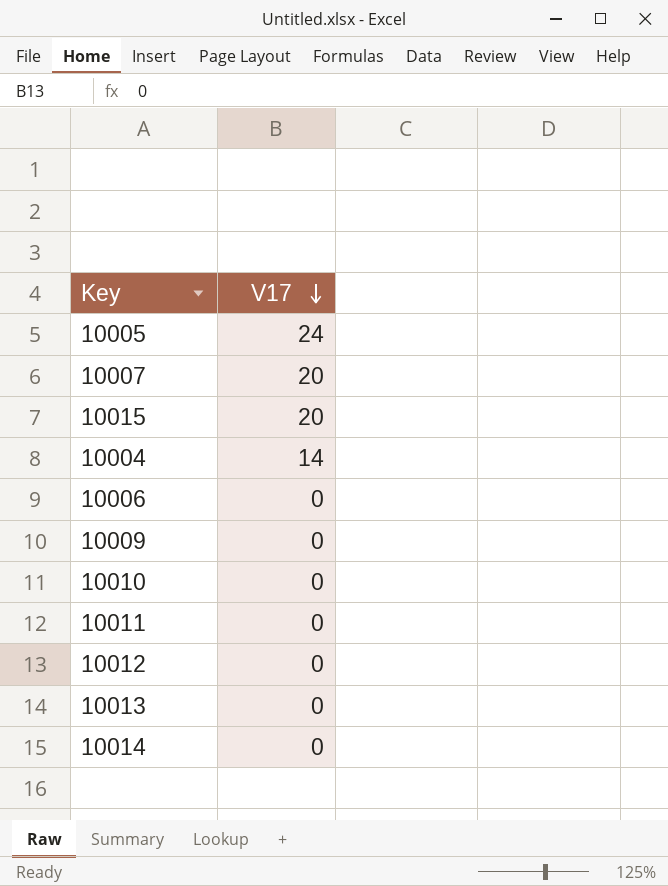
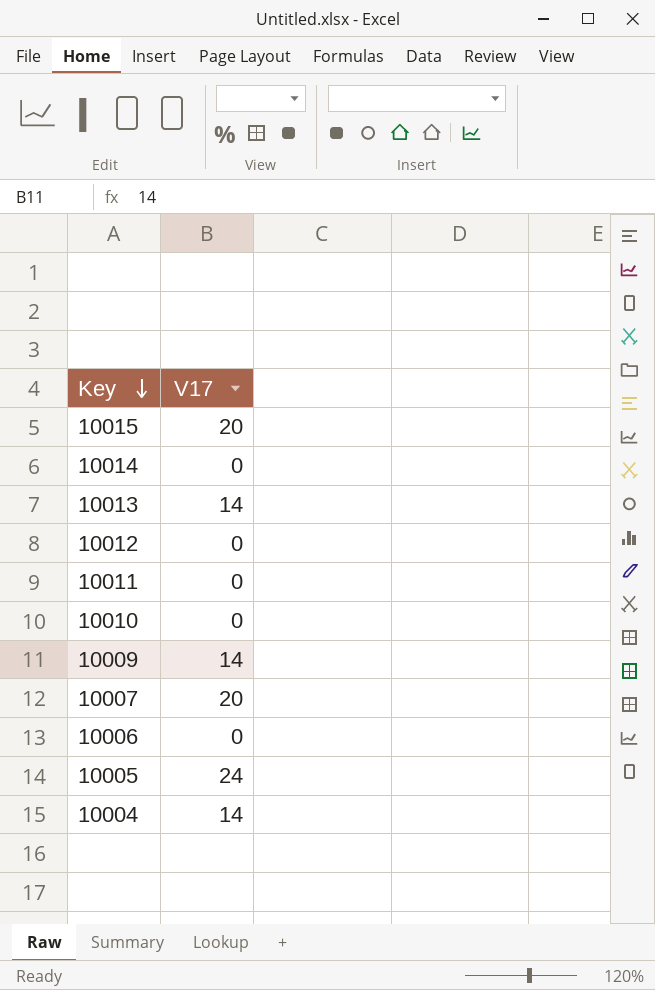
row order: V17 descending -> Key descending
10013 | V17: 0 -> 14
10009 | V17: 0 -> 14

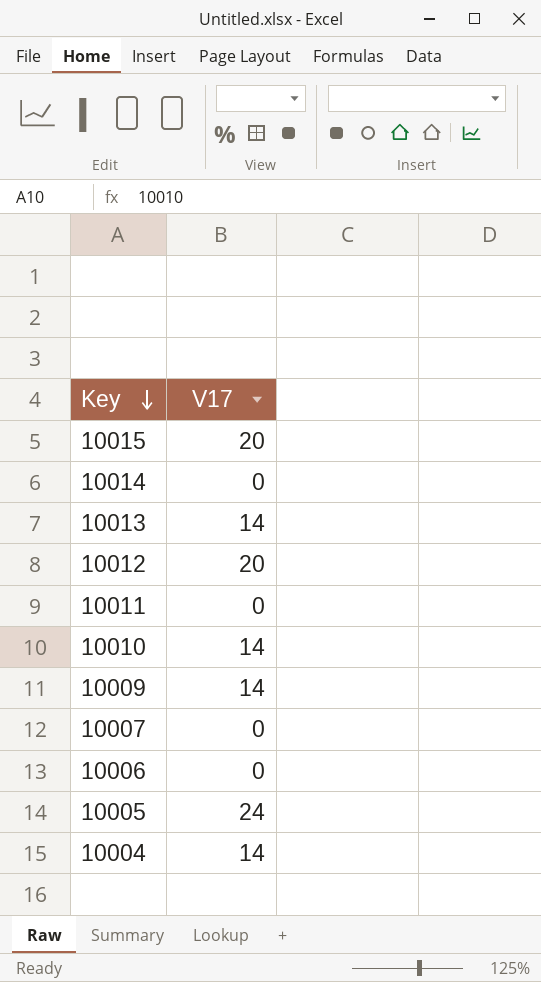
10012 | V17: 0 -> 20
10010 | V17: 0 -> 14
10007 | V17: 20 -> 0

